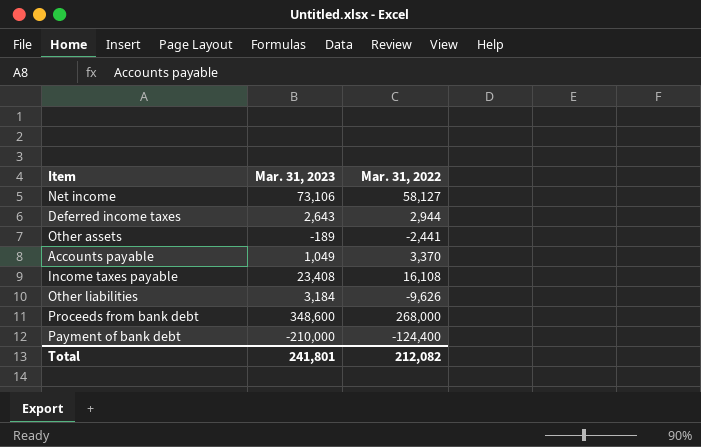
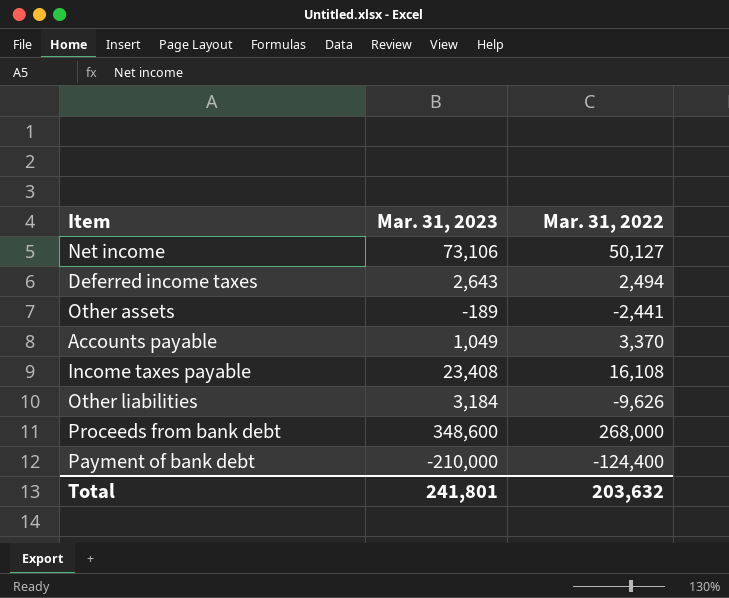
Net income | Mar. 31, 2022: 58,127 -> 50,127
Deferred income taxes | Mar. 31, 2022: 2,944 -> 2,494
Total | Mar. 31, 2022: 212,082 -> 203,632

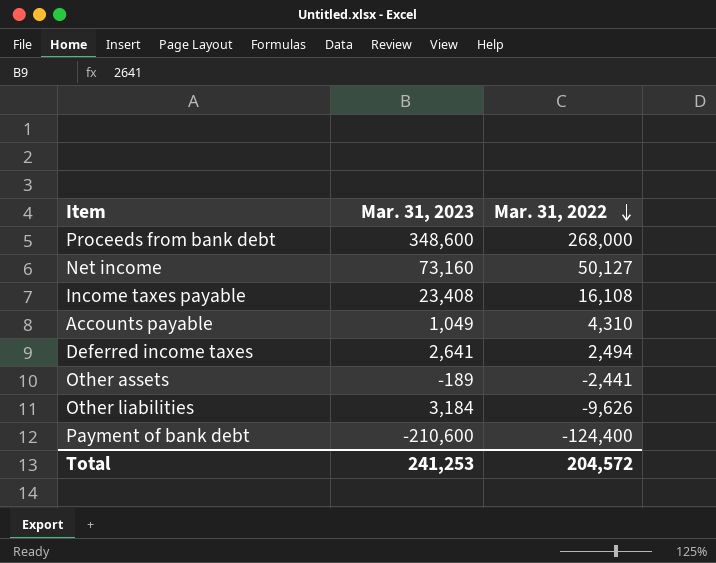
row order: none -> Mar. 31, 2022 descending
Net income | Mar. 31, 2023: 73,106 -> 73,160
Accounts payable | Mar. 31, 2022: 3,370 -> 4,310
Deferred income taxes | Mar. 31, 2023: 2,643 -> 2,641
Payment of bank debt | Mar. 31, 2023: -210,000 -> -210,600
Total | Mar. 31, 2023: 241,801 -> 241,253
Total | Mar. 31, 2022: 203,632 -> 204,572

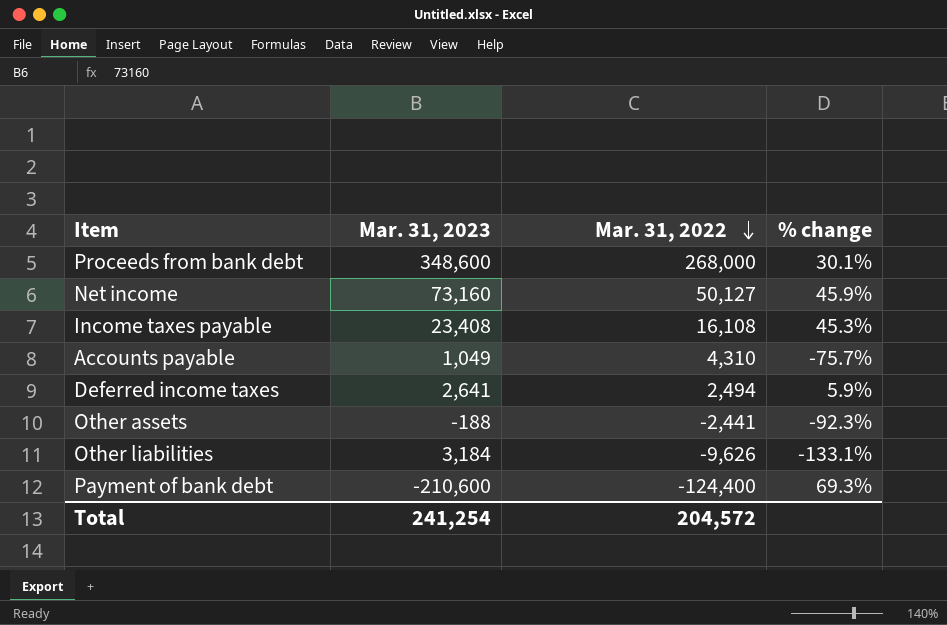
column % change | formula: none -> ([Mar. 31, 2023] - [Mar. 31, 2022]) / [Mar. 31, 2022]
Other assets | Mar. 31, 2023: -189 -> -188
Total | Mar. 31, 2023: 241,253 -> 241,254

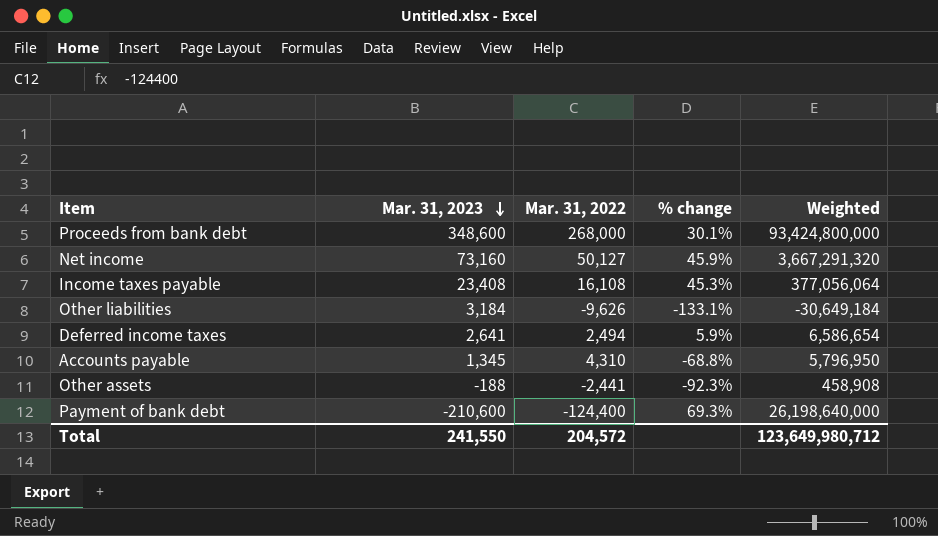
row order: Mar. 31, 2022 descending -> Mar. 31, 2023 descending
column Weighted | formula: none -> [Mar. 31, 2023] * [Mar. 31, 2022]
Accounts payable | Mar. 31, 2023: 1,049 -> 1,345
Accounts payable | % change: -75.7% -> -68.8%
Total | Mar. 31, 2023: 241,254 -> 241,550

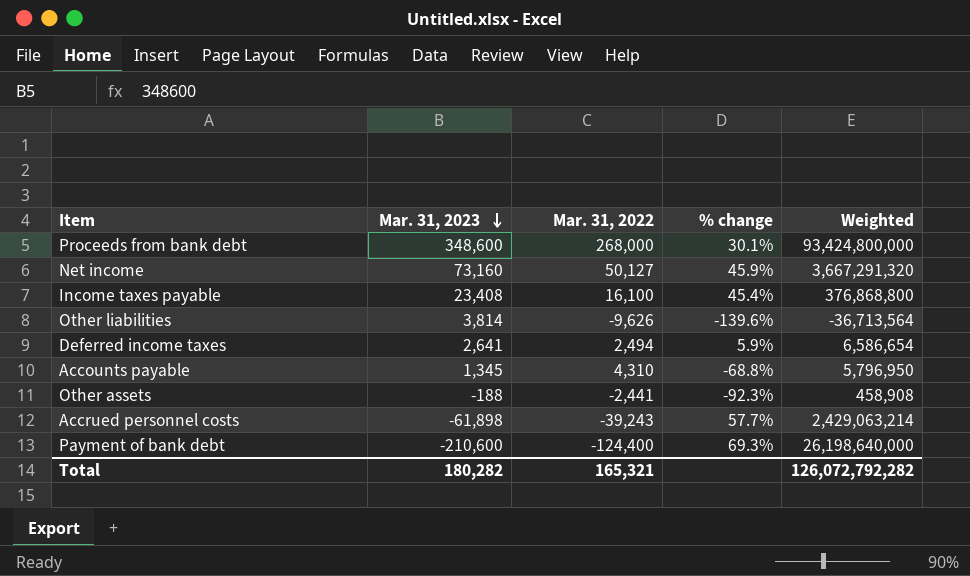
Income taxes payable | Mar. 31, 2022: 16,108 -> 16,100
Income taxes payable | % change: 45.3% -> 45.4%
Income taxes payable | Weighted: 377,056,064 -> 376,868,800
Other liabilities | Mar. 31, 2023: 3,184 -> 3,814
Other liabilities | % change: -133.1% -> -139.6%
Other liabilities | Weighted: -30,649,184 -> -36,713,564
row Accrued personnel costs: none -> -61,898 | -39,243 | 57.7% | 2,429,063,214
Total | Mar. 31, 2023: 241,550 -> 180,282
Total | Mar. 31, 2022: 204,572 -> 165,321
Total | Weighted: 123,649,980,712 -> 126,072,792,282

